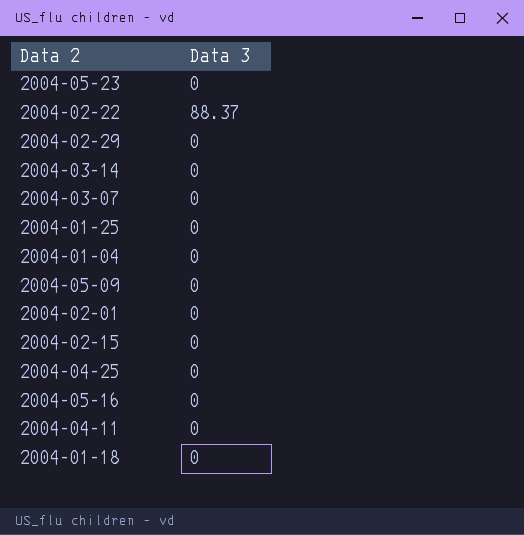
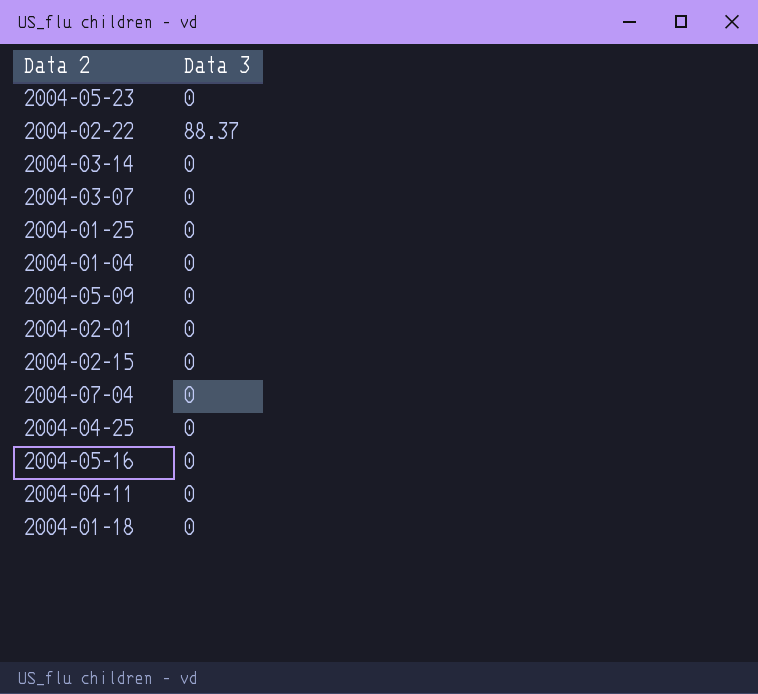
row 2004-02-29: 0 -> none
row 2004-07-04: none -> 0

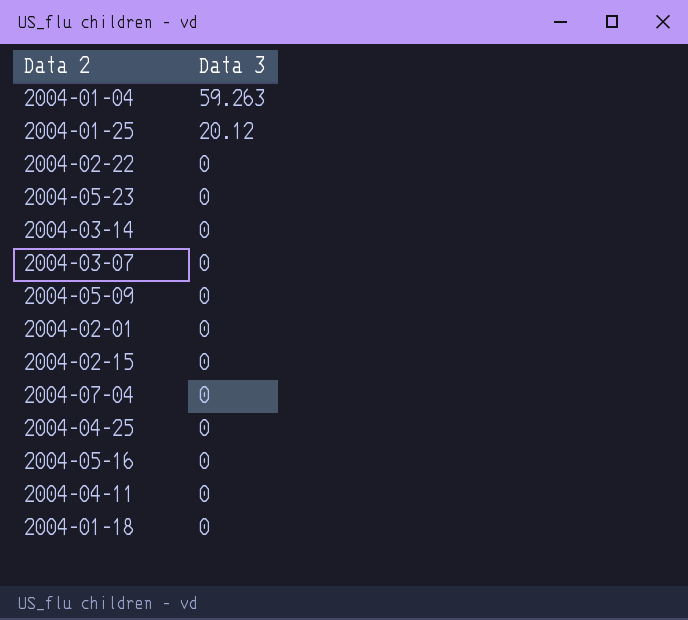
row order: none -> Data 3 descending
2004-01-04 | Data 3: 0 -> 59.263
2004-01-25 | Data 3: 0 -> 20.12
2004-02-22 | Data 3: 88.37 -> 0

